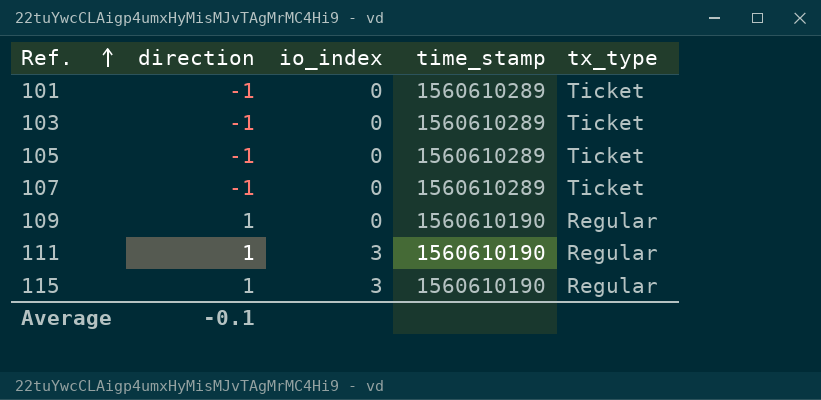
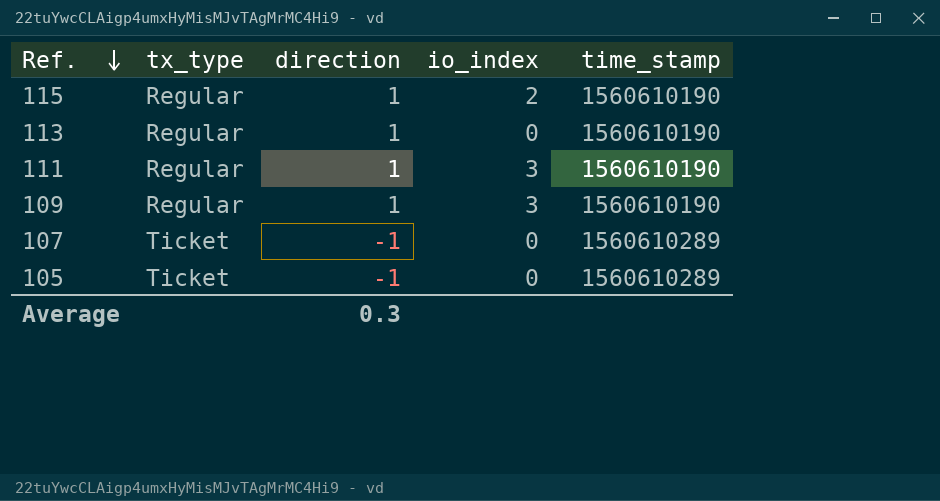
row order: Ref. ascending -> Ref. descending
column tx_type | position: 5 -> 2
row 101: -1 | 0 | 1560610289 | Ticket -> none
row 103: -1 | 0 | 1560610289 | Ticket -> none
115 | io_index: 3 -> 2
row 113: none -> Regular | 1 | 0 | 1560610190
109 | io_index: 0 -> 3
Average | direction: -0.1 -> 0.3

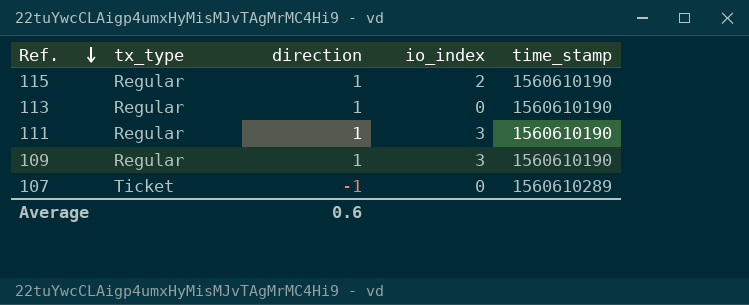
row 105: Ticket | -1 | 0 | 1560610289 -> none
Average | direction: 0.3 -> 0.6

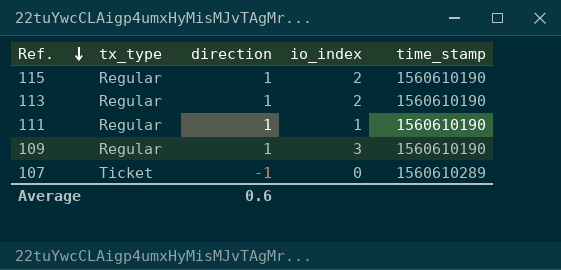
113 | io_index: 0 -> 2
111 | io_index: 3 -> 1

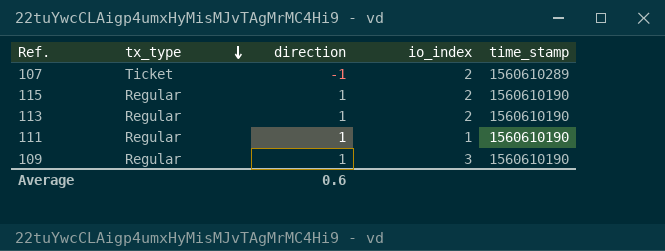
row order: Ref. descending -> tx_type descending
107 | io_index: 0 -> 2

